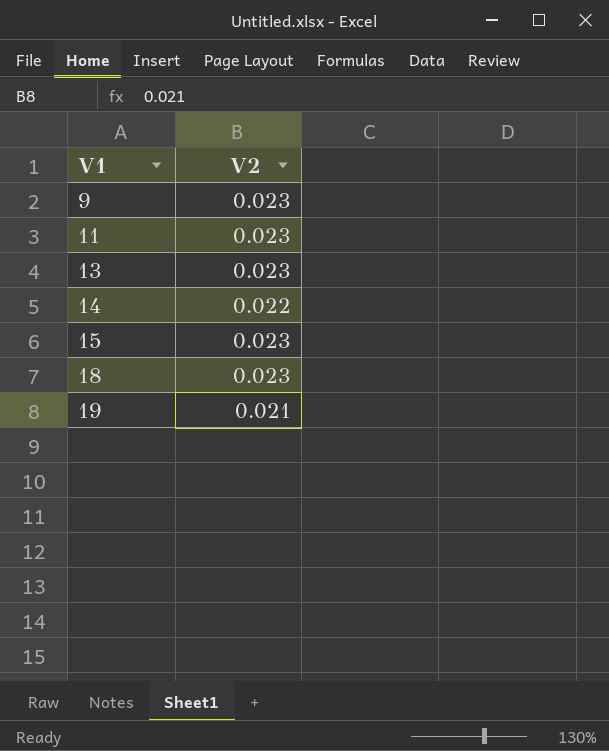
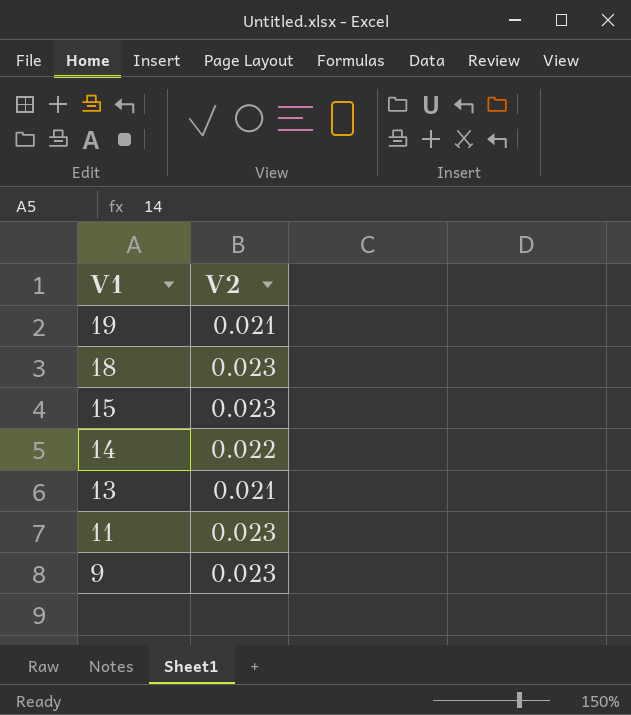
row order: V1 ascending -> V1 descending
13 | V2: 0.023 -> 0.021

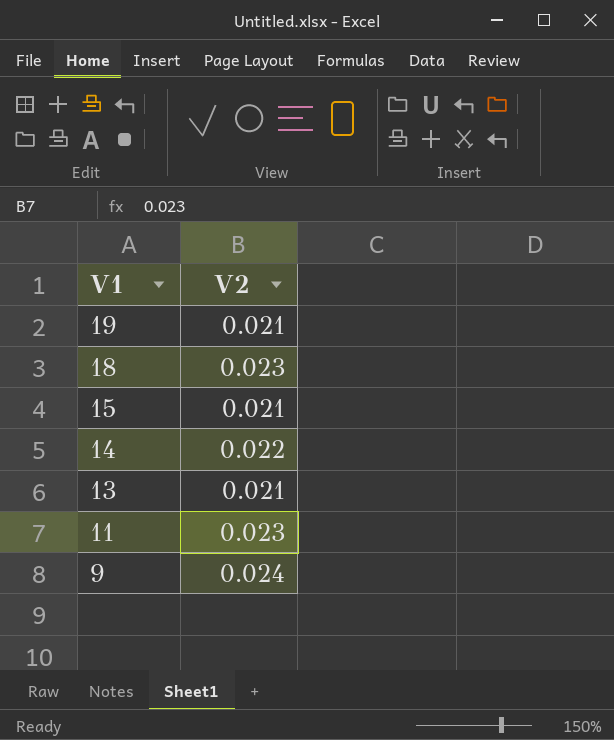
15 | V2: 0.023 -> 0.021
9 | V2: 0.023 -> 0.024

